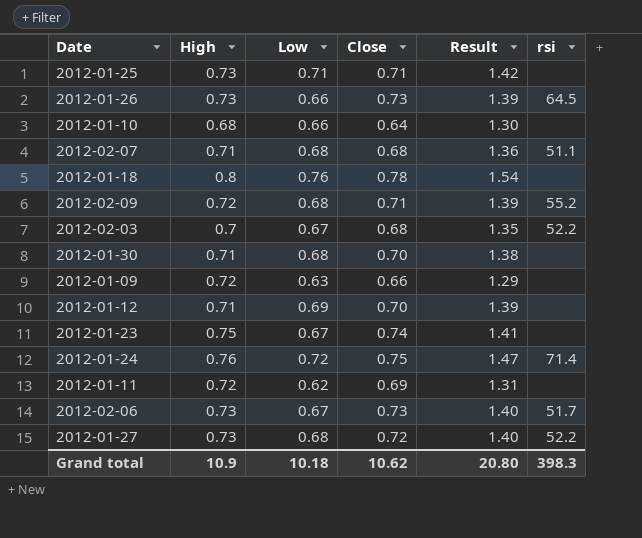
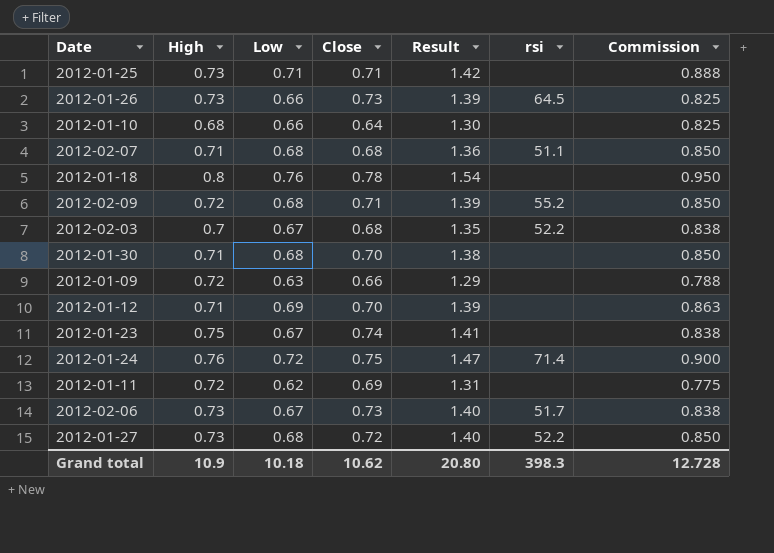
column Commission | formula: none -> [Low] * 1.25

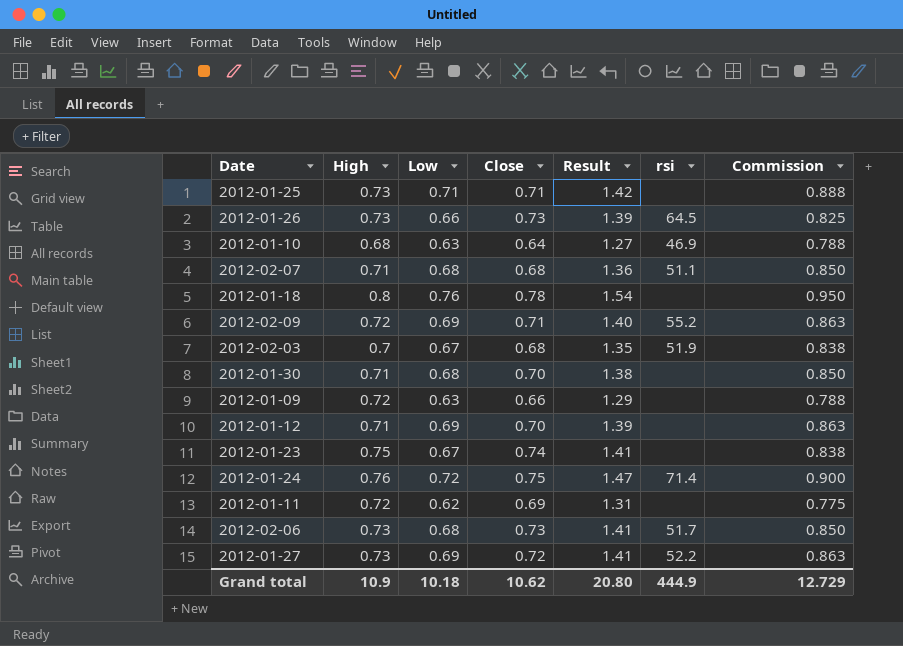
2012-01-10 | Low: 0.66 -> 0.63
2012-01-10 | Result: 1.30 -> 1.27
2012-01-10 | rsi: none -> 46.9
2012-01-10 | Commission: 0.825 -> 0.788
2012-02-09 | Low: 0.68 -> 0.69
2012-02-09 | Result: 1.39 -> 1.40
2012-02-09 | Commission: 0.850 -> 0.863
2012-02-03 | rsi: 52.2 -> 51.9
2012-02-06 | Low: 0.67 -> 0.68
2012-02-06 | Result: 1.40 -> 1.41
2012-02-06 | Commission: 0.838 -> 0.850
2012-01-27 | Low: 0.68 -> 0.69
2012-01-27 | Result: 1.40 -> 1.41
2012-01-27 | Commission: 0.850 -> 0.863
Grand total | rsi: 398.3 -> 444.9
Grand total | Commission: 12.728 -> 12.729

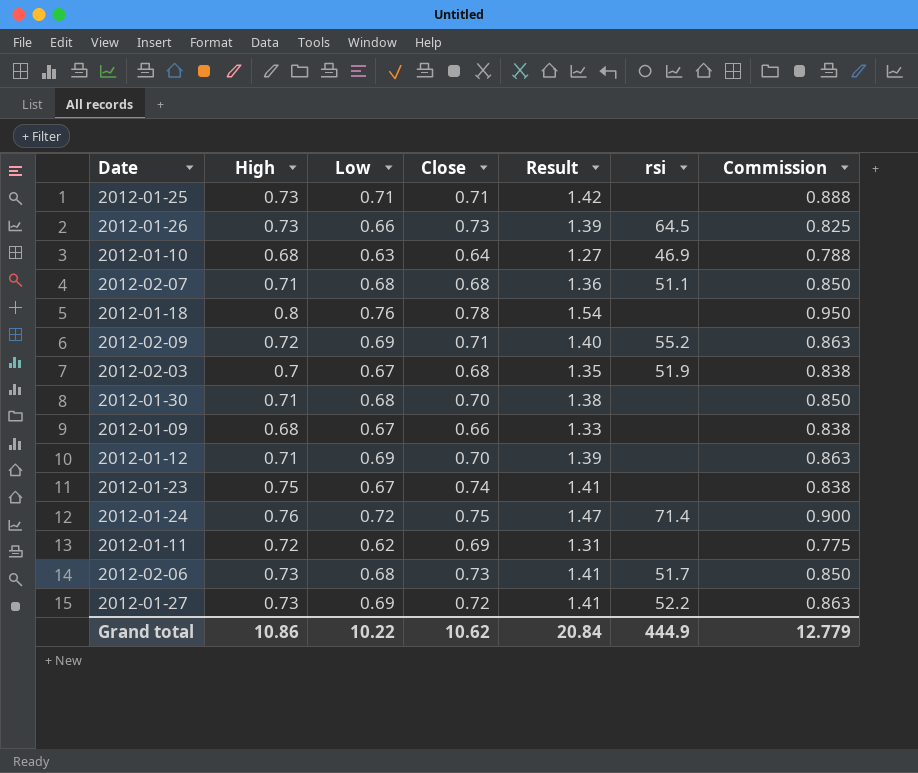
2012-01-09 | High: 0.72 -> 0.68
2012-01-09 | Low: 0.63 -> 0.67
2012-01-09 | Result: 1.29 -> 1.33
2012-01-09 | Commission: 0.788 -> 0.838
Grand total | High: 10.9 -> 10.86
Grand total | Low: 10.18 -> 10.22
Grand total | Result: 20.80 -> 20.84
Grand total | Commission: 12.729 -> 12.779

